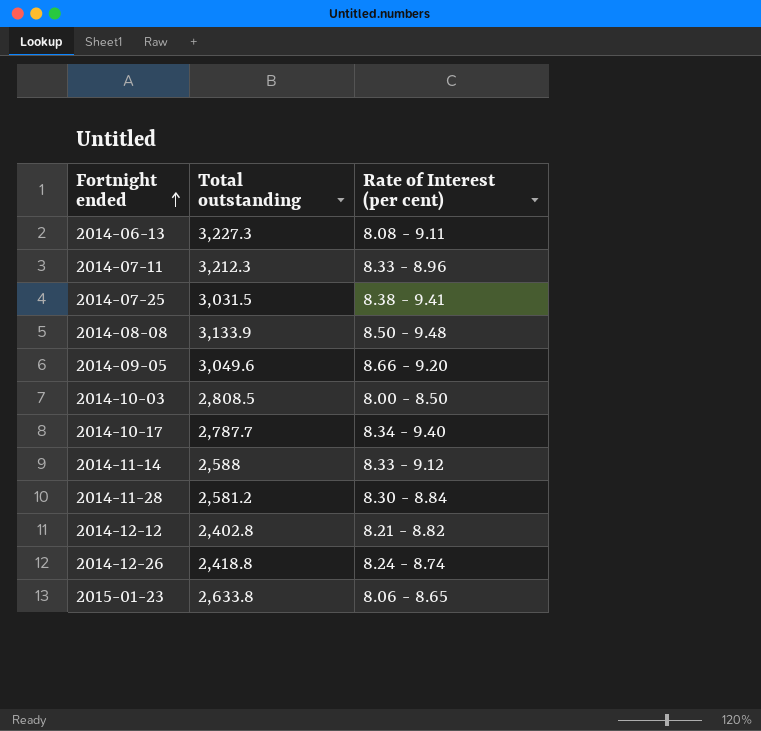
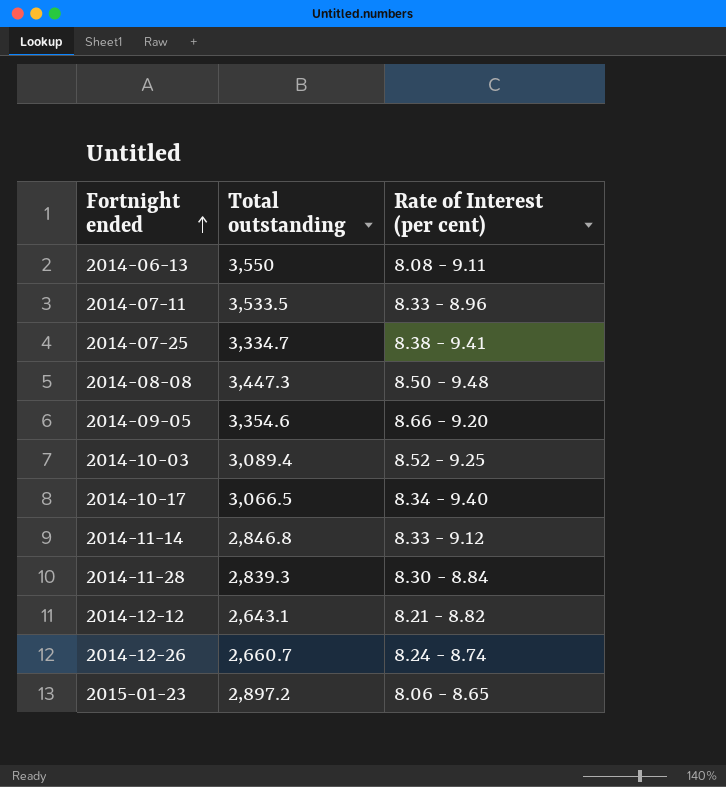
2014-06-13 | Total outstanding: 3,227.3 -> 3,550
2014-07-11 | Total outstanding: 3,212.3 -> 3,533.5
2014-07-25 | Total outstanding: 3,031.5 -> 3,334.7
2014-08-08 | Total outstanding: 3,133.9 -> 3,447.3
2014-09-05 | Total outstanding: 3,049.6 -> 3,354.6
2014-10-03 | Total outstanding: 2,808.5 -> 3,089.4
2014-10-03 | Rate of Interest (per cent): 8.00 - 8.50 -> 8.52 - 9.25
2014-10-17 | Total outstanding: 2,787.7 -> 3,066.5
2014-11-14 | Total outstanding: 2,588 -> 2,846.8
2014-11-28 | Total outstanding: 2,581.2 -> 2,839.3
2014-12-12 | Total outstanding: 2,402.8 -> 2,643.1
2014-12-26 | Total outstanding: 2,418.8 -> 2,660.7
2015-01-23 | Total outstanding: 2,633.8 -> 2,897.2

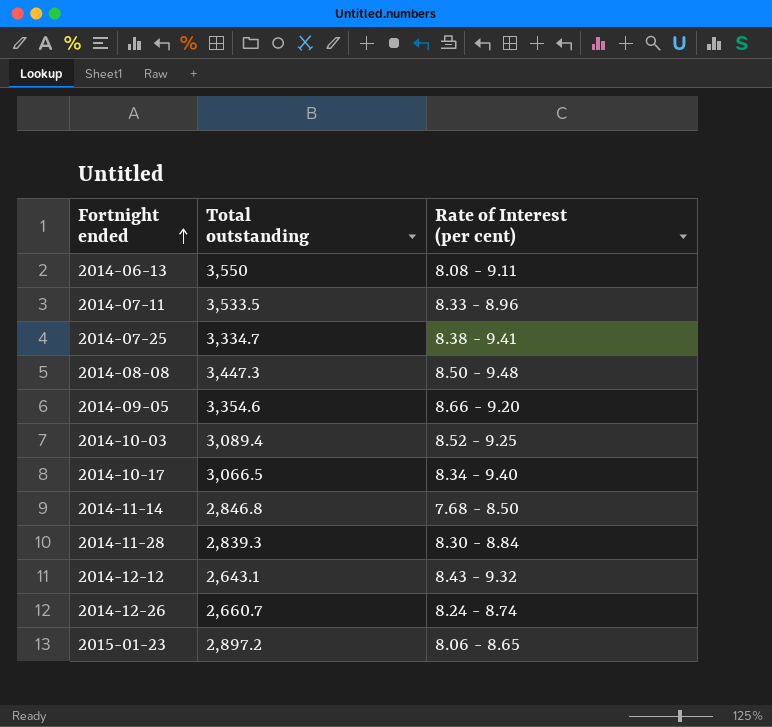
2014-11-14 | Rate of Interest (per cent): 8.33 - 9.12 -> 7.68 - 8.50
2014-12-12 | Rate of Interest (per cent): 8.21 - 8.82 -> 8.43 - 9.32

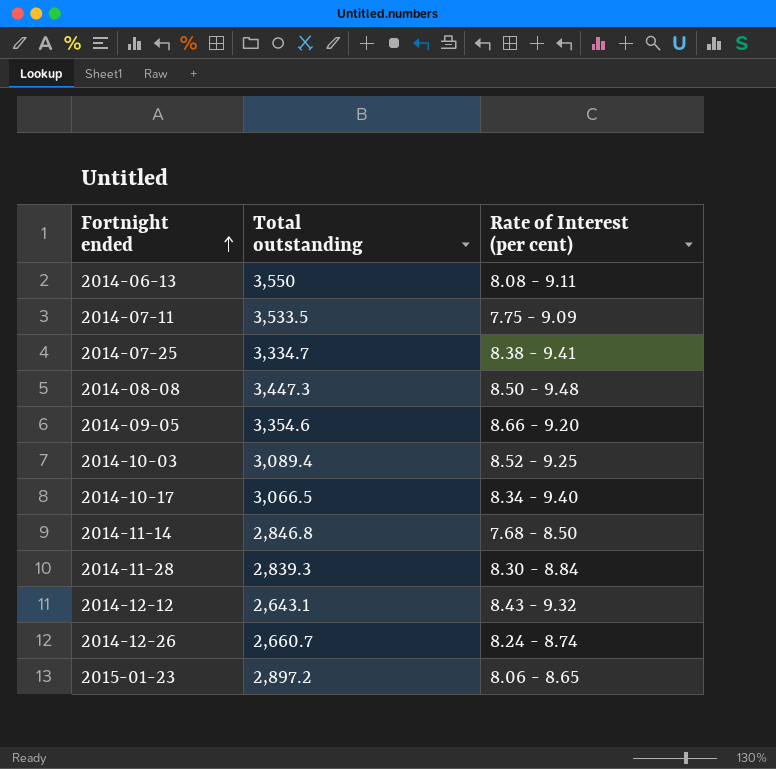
2014-07-11 | Rate of Interest (per cent): 8.33 - 8.96 -> 7.75 - 9.09

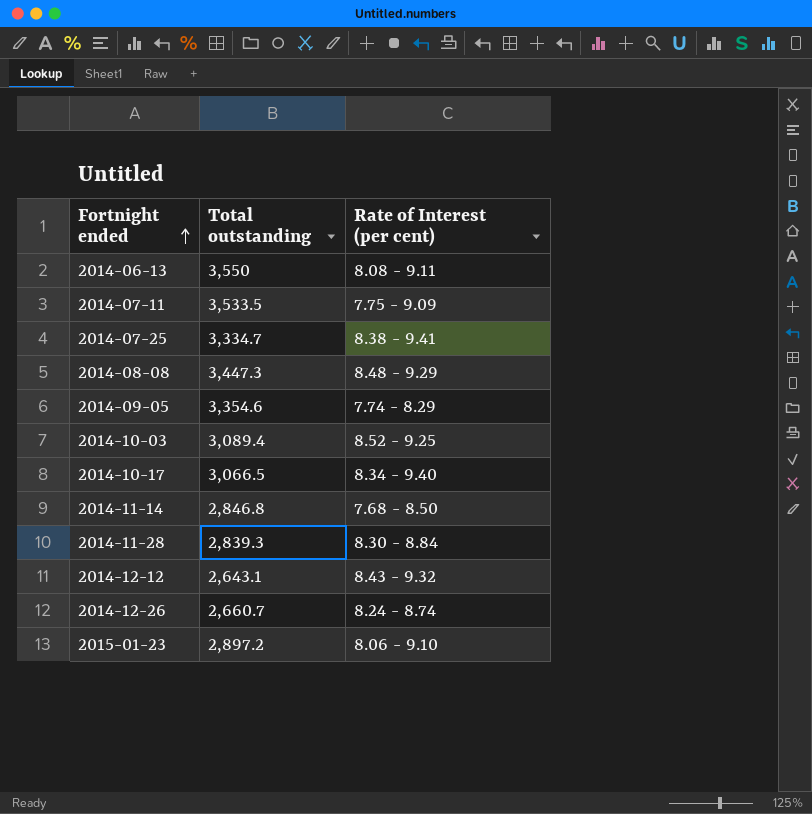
2014-08-08 | Rate of Interest (per cent): 8.50 - 9.48 -> 8.48 - 9.29
2014-09-05 | Rate of Interest (per cent): 8.66 - 9.20 -> 7.74 - 8.29
2015-01-23 | Rate of Interest (per cent): 8.06 - 8.65 -> 8.06 - 9.10

